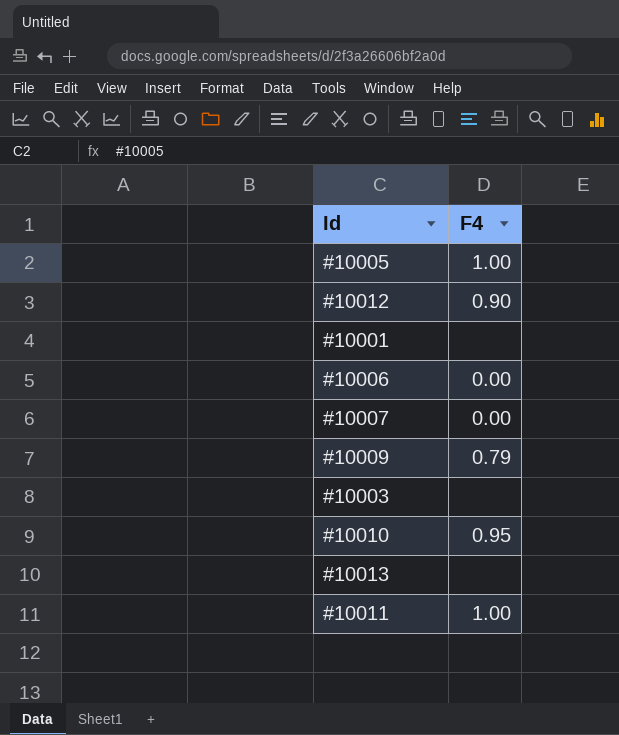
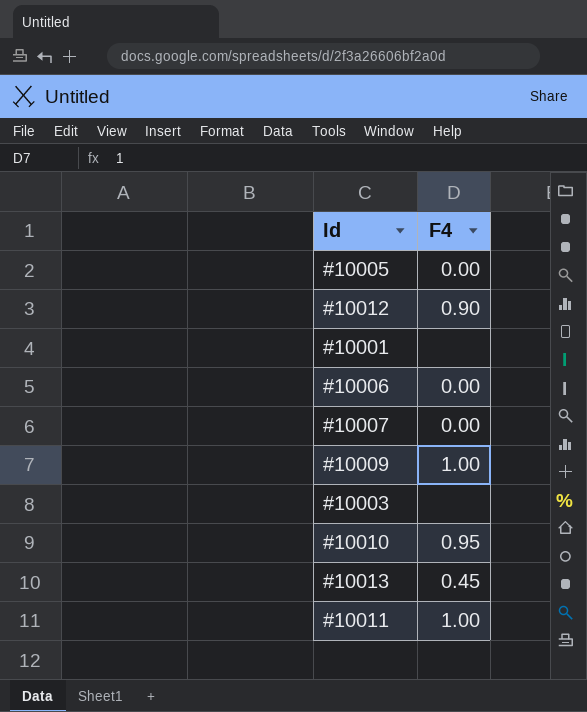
#10005 | F4: 1.00 -> 0.00
#10009 | F4: 0.79 -> 1.00
#10013 | F4: none -> 0.45

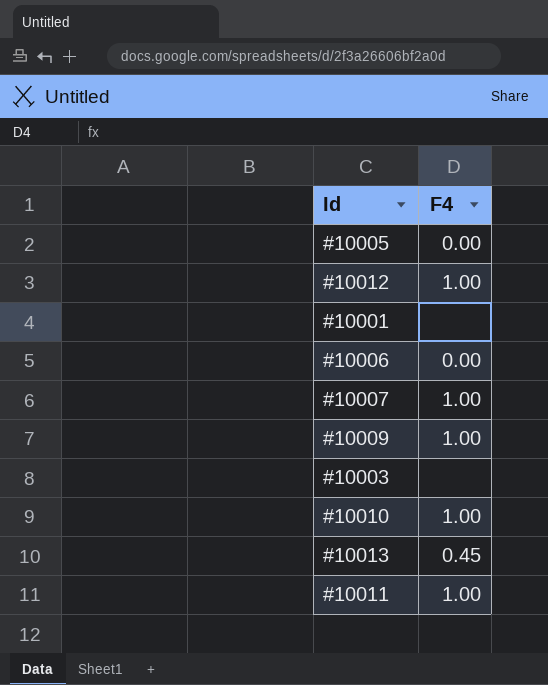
#10012 | F4: 0.90 -> 1.00
#10007 | F4: 0.00 -> 1.00
#10010 | F4: 0.95 -> 1.00

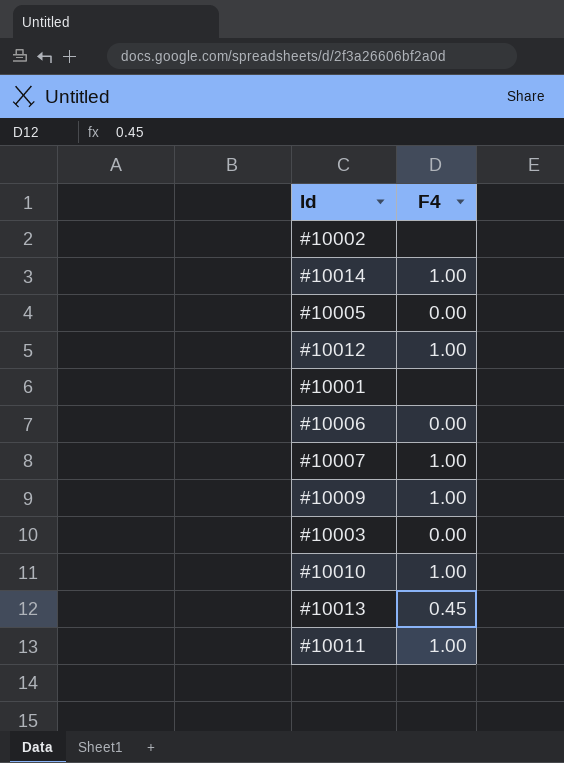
row #10002: none -> none
row #10014: none -> 1.00
#10003 | F4: none -> 0.00

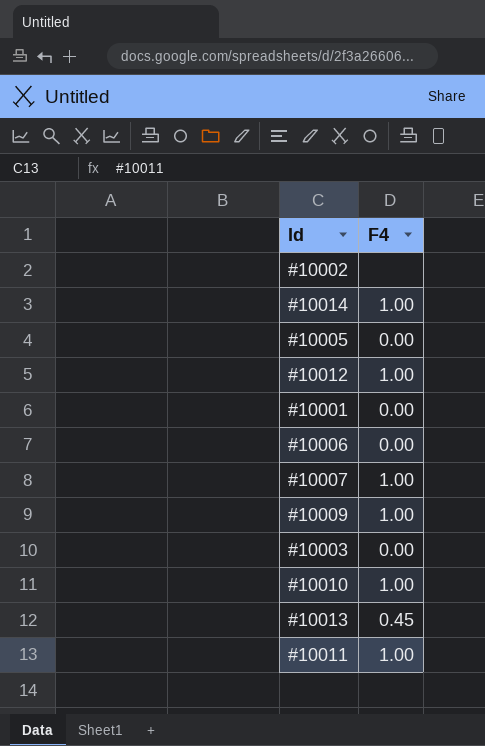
#10001 | F4: none -> 0.00

